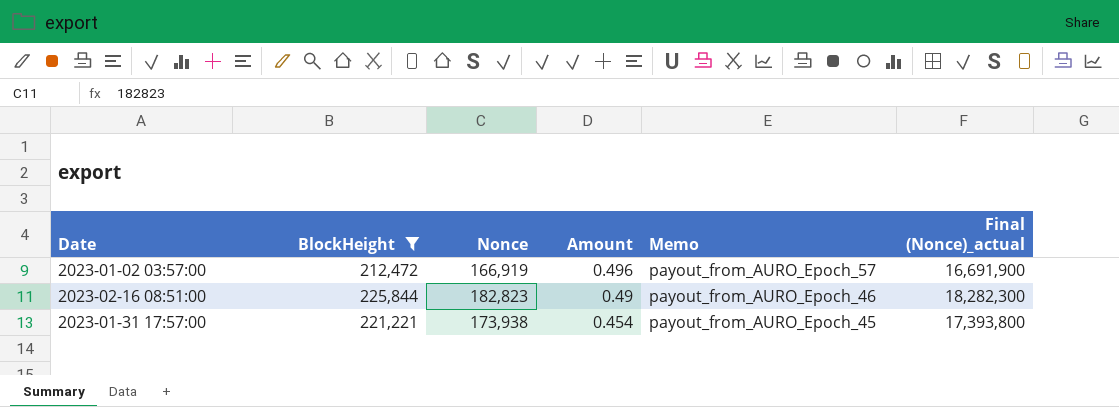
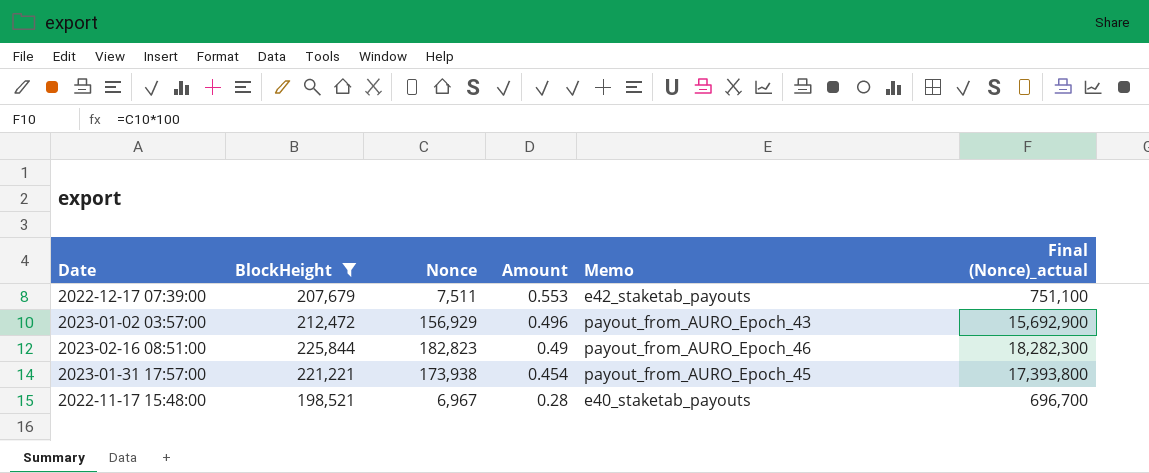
row 2022-12-17 07:39:00: none -> 207,679 | 7,511 | 0.553 | e42_staketab_payouts | 751,100
2023-01-02 03:57:00 | Nonce: 166,919 -> 156,929
2023-01-02 03:57:00 | Memo: payout_from_AURO_Epoch_57 -> payout_from_AURO_Epoch_43
2023-01-02 03:57:00 | Final (Nonce)_actual: 16,691,900 -> 15,692,900
row 2022-11-17 15:48:00: none -> 198,521 | 6,967 | 0.28 | e40_staketab_payouts | 696,700

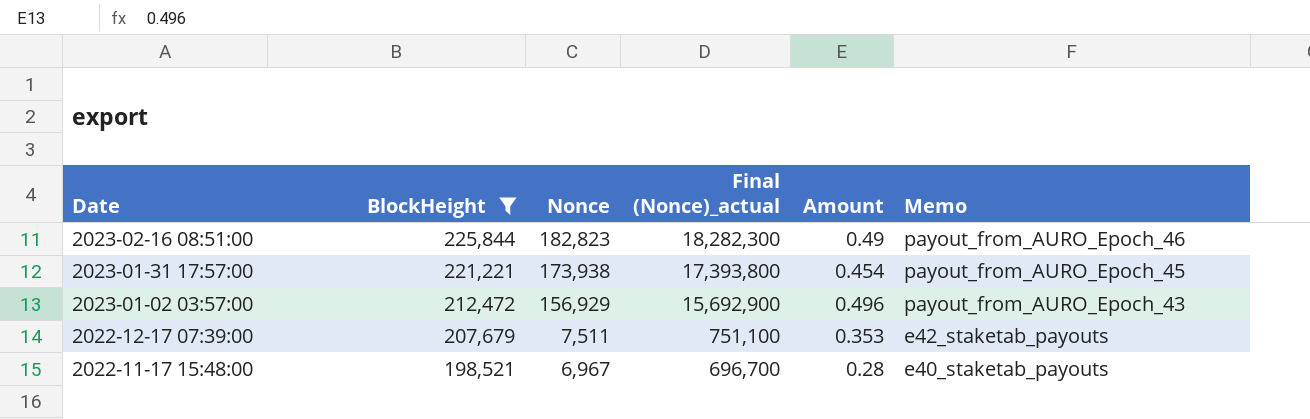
row order: Amount descending -> Date descending
column Final (Nonce)_actual | position: 6 -> 4
2022-12-17 07:39:00 | Amount: 0.553 -> 0.353

